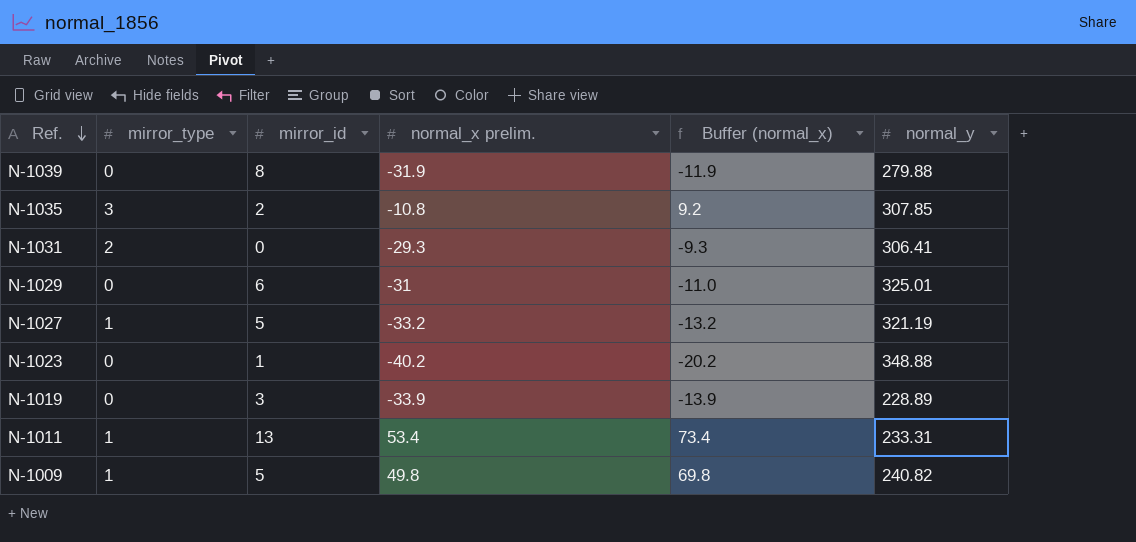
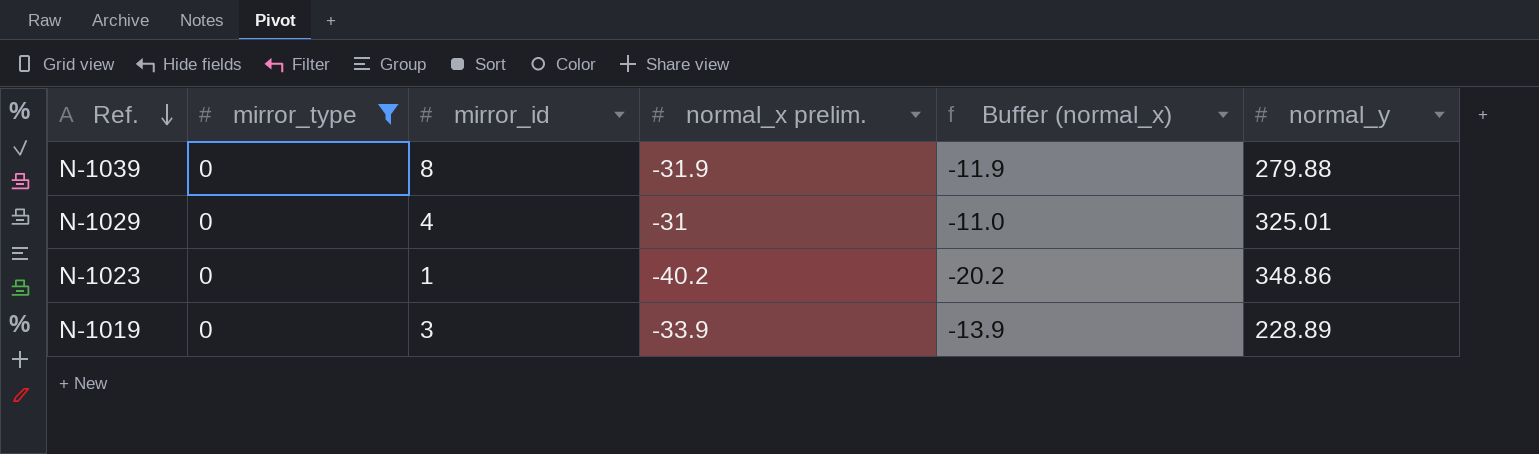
filter: none -> mirror_type = 0
N-1029 | mirror_id: 6 -> 4
N-1023 | normal_y: 348.88 -> 348.86

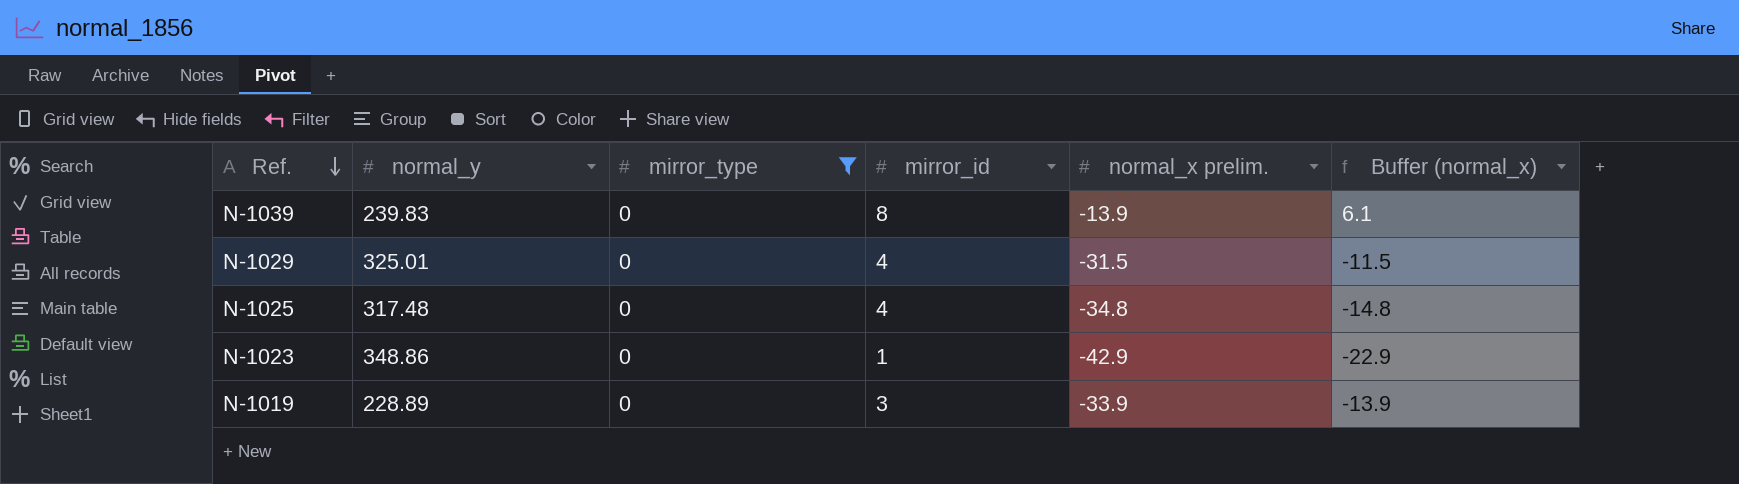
column normal_y | position: 6 -> 2
N-1039 | normal_y: 279.88 -> 239.83
N-1039 | normal_x prelim.: -31.9 -> -13.9
N-1039 | Buffer (normal_x): -11.9 -> 6.1
N-1029 | normal_x prelim.: -31 -> -31.5
N-1029 | Buffer (normal_x): -11.0 -> -11.5
row N-1025: none -> 317.48 | 0 | 4 | -34.8 | -14.8
N-1023 | normal_x prelim.: -40.2 -> -42.9
N-1023 | Buffer (normal_x): -20.2 -> -22.9

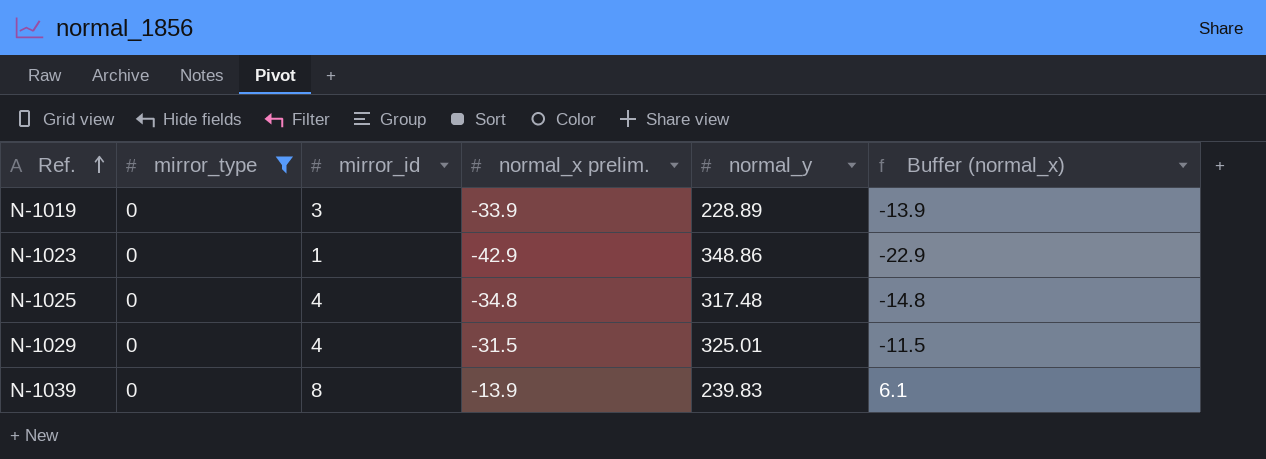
row order: Ref. descending -> Ref. ascending
column normal_y | position: 2 -> 5

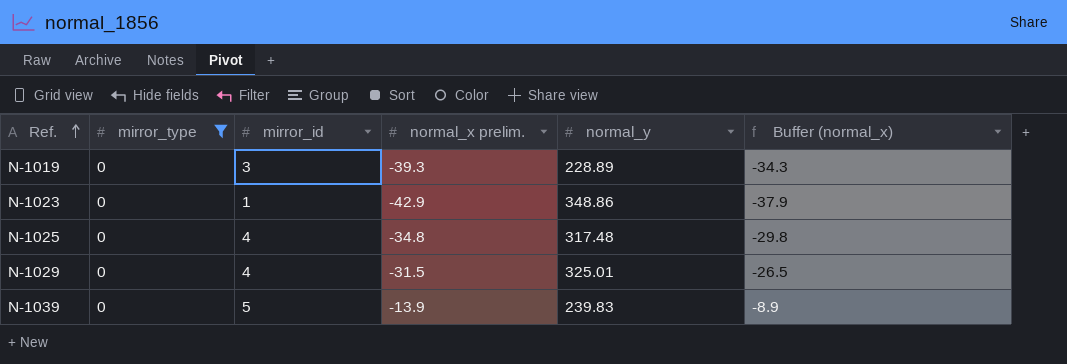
column Buffer (normal_x) | formula: [normal_x prelim.] + 20 -> [normal_x prelim.] + 5
N-1019 | normal_x prelim.: -33.9 -> -39.3
N-1039 | mirror_id: 8 -> 5

